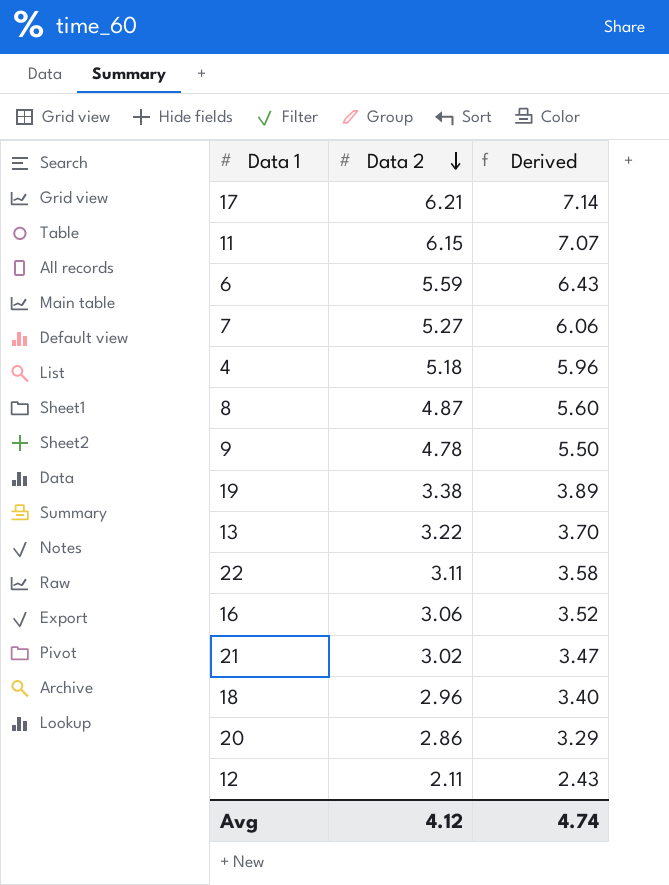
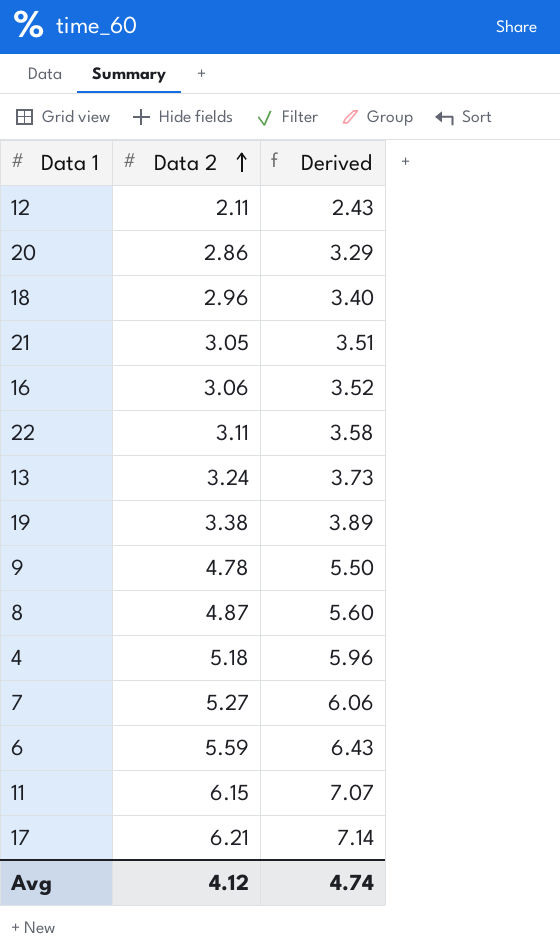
row order: Data 2 descending -> Data 2 ascending
21 | Data 2: 3.02 -> 3.05
21 | Derived: 3.47 -> 3.51
13 | Data 2: 3.22 -> 3.24
13 | Derived: 3.70 -> 3.73

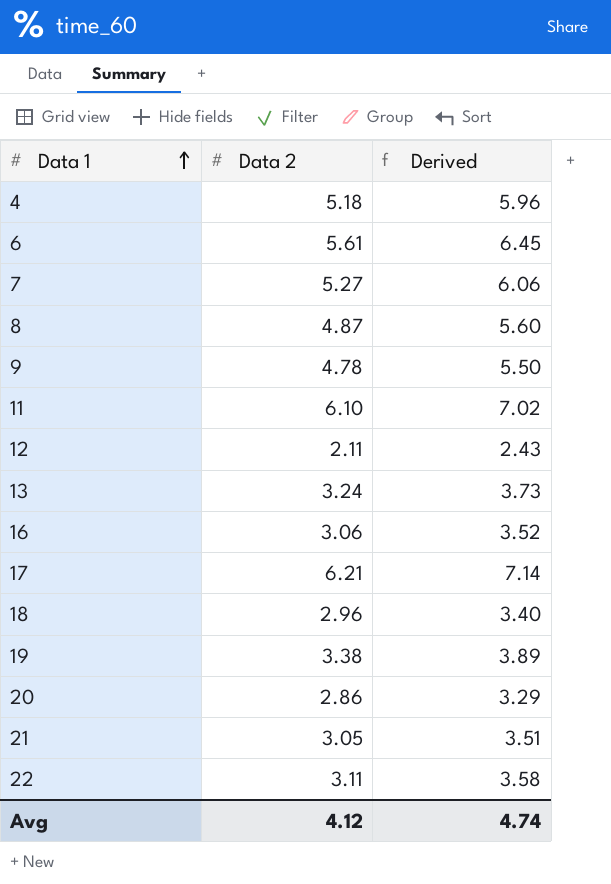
row order: Data 2 ascending -> Data 1 ascending
6 | Data 2: 5.59 -> 5.61
6 | Derived: 6.43 -> 6.45
11 | Data 2: 6.15 -> 6.10
11 | Derived: 7.07 -> 7.02

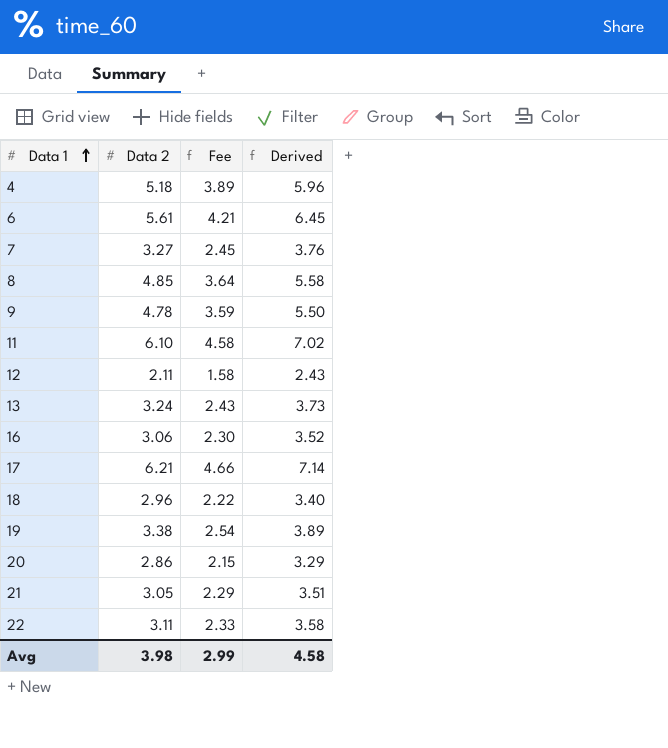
column Fee | formula: none -> [Data 2] * 0.75
7 | Data 2: 5.27 -> 3.27
7 | Derived: 6.06 -> 3.76
8 | Data 2: 4.87 -> 4.85
8 | Derived: 5.60 -> 5.58
Avg | Data 2: 4.12 -> 3.98
Avg | Derived: 4.74 -> 4.58

